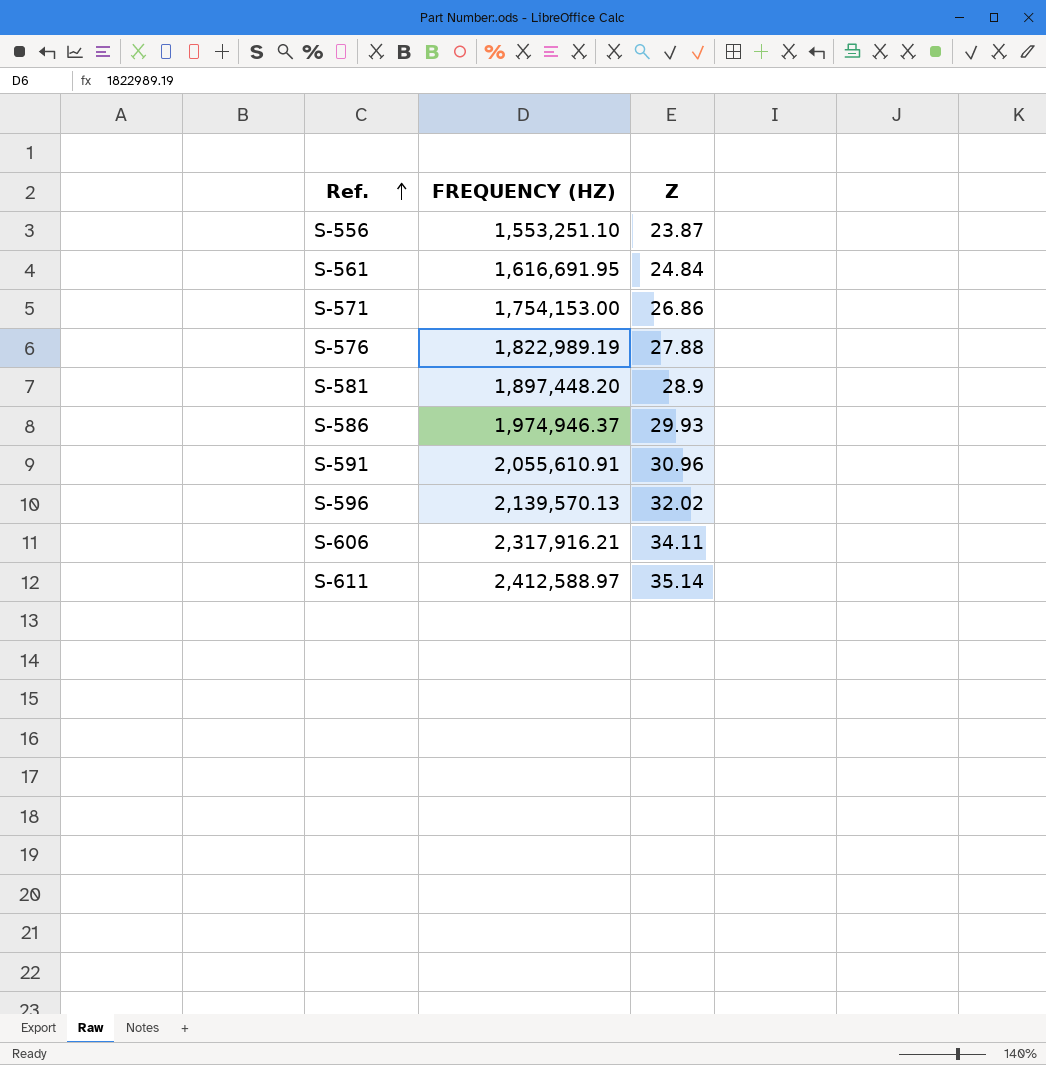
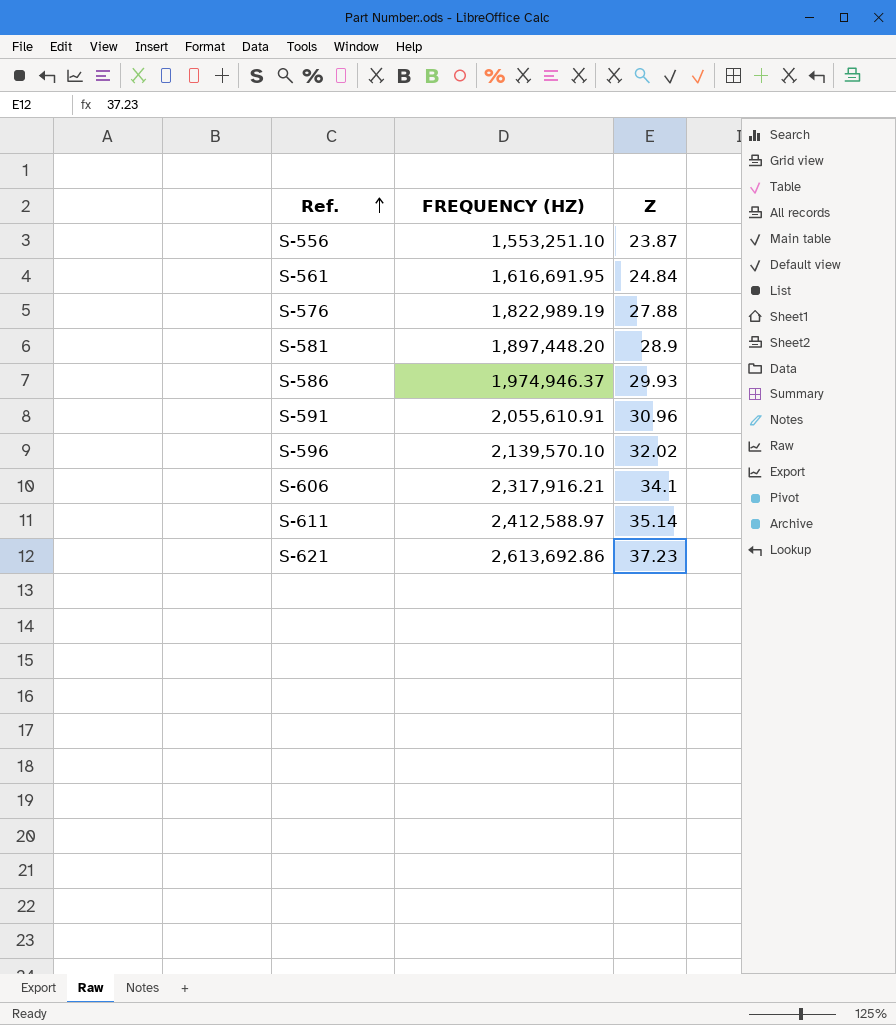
row S-571: 1,754,153.00 | 26.86 -> none
S-596 | FREQUENCY (HZ): 2,139,570.13 -> 2,139,570.10
S-606 | Z: 34.11 -> 34.1
row S-621: none -> 2,613,692.86 | 37.23

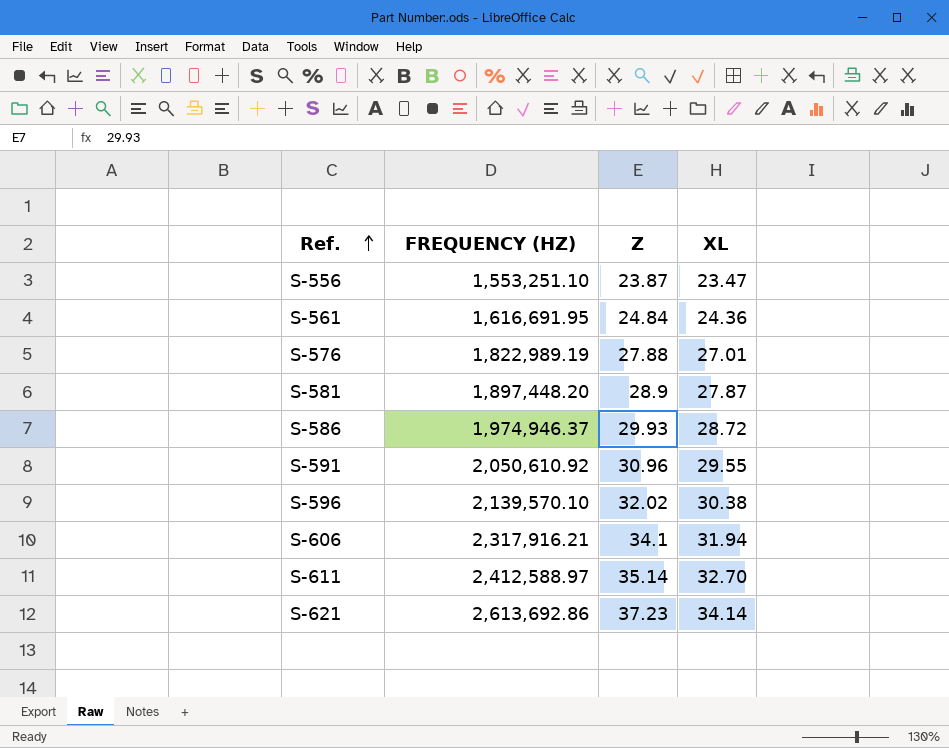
column XL | position: none -> 4
S-591 | FREQUENCY (HZ): 2,055,610.91 -> 2,050,610.92

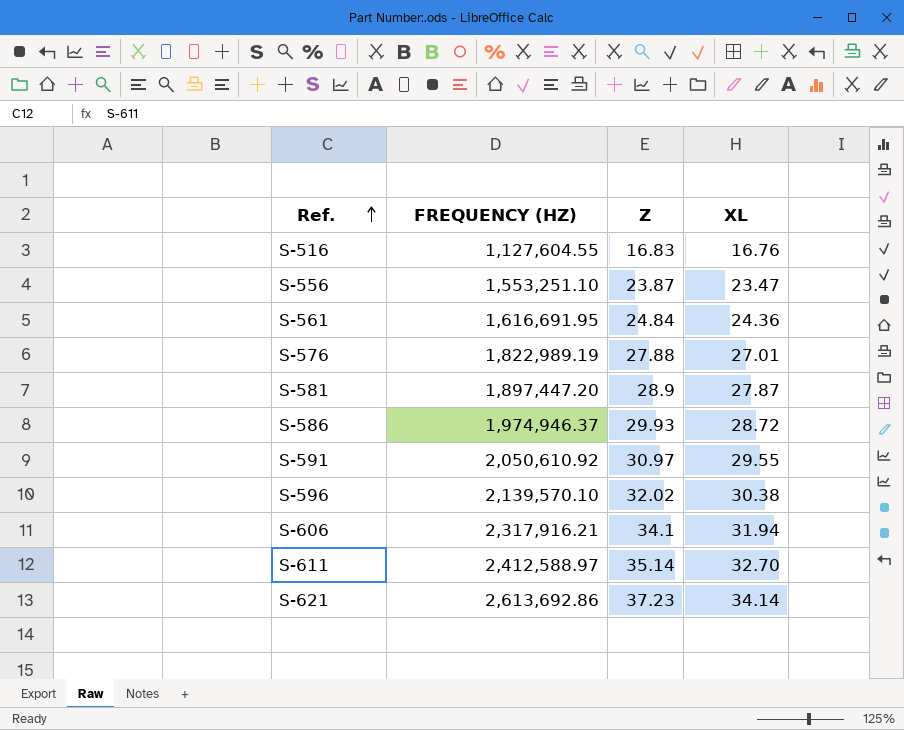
row S-516: none -> 1,127,604.55 | 16.83 | 16.76
S-581 | FREQUENCY (HZ): 1,897,448.20 -> 1,897,447.20
S-591 | Z: 30.96 -> 30.97

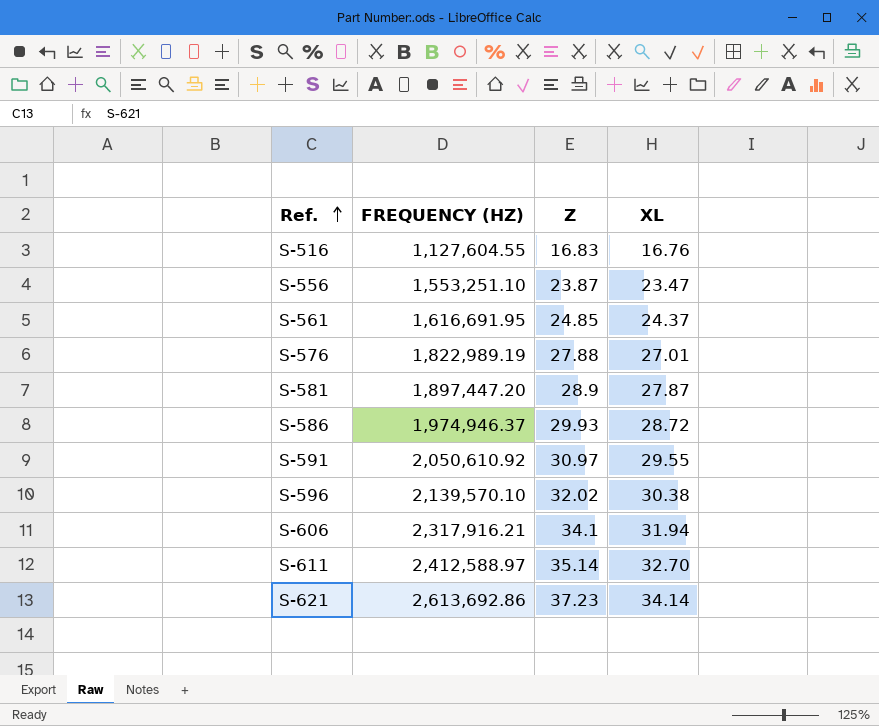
S-561 | Z: 24.84 -> 24.85
S-561 | XL: 24.36 -> 24.37

